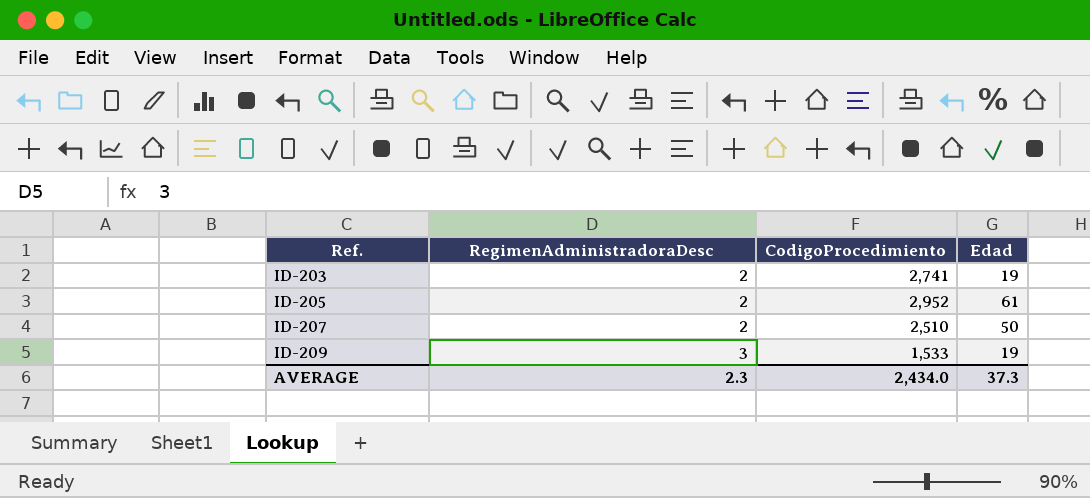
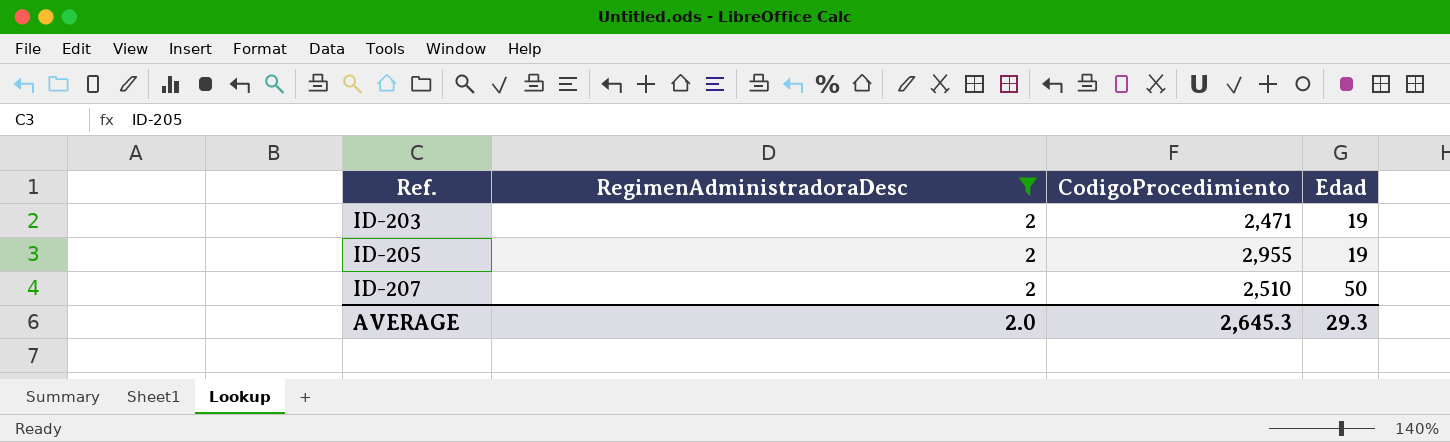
filter: none -> RegimenAdministradoraDesc = 2
ID-203 | CodigoProcedimiento: 2,741 -> 2,471
ID-205 | CodigoProcedimiento: 2,952 -> 2,955
ID-205 | Edad: 61 -> 19
AVERAGE | RegimenAdministradoraDesc: 2.3 -> 2.0
AVERAGE | CodigoProcedimiento: 2,434.0 -> 2,645.3
AVERAGE | Edad: 37.3 -> 29.3

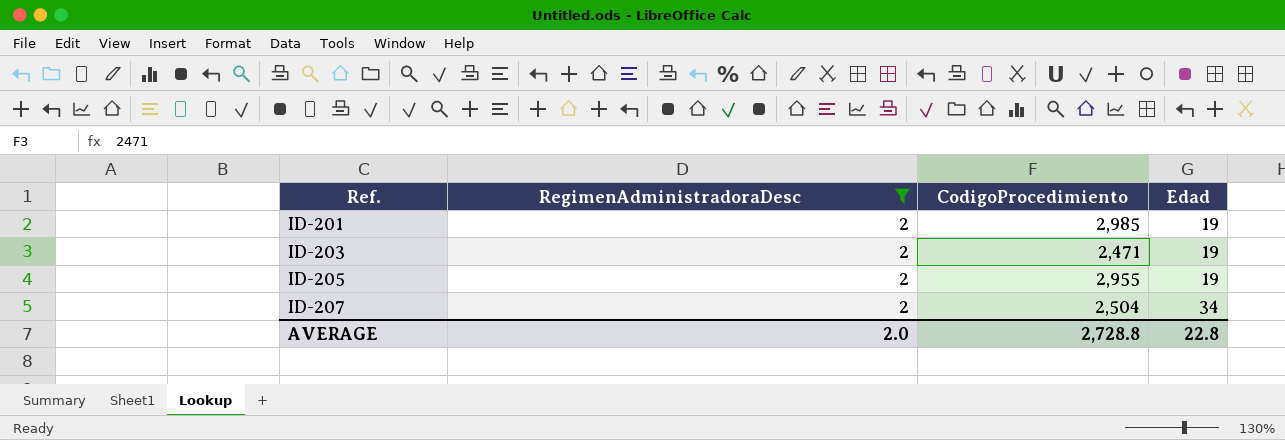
row ID-201: none -> 2 | 2,985 | 19
ID-207 | CodigoProcedimiento: 2,510 -> 2,504
ID-207 | Edad: 50 -> 34
AVERAGE | CodigoProcedimiento: 2,645.3 -> 2,728.8
AVERAGE | Edad: 29.3 -> 22.8

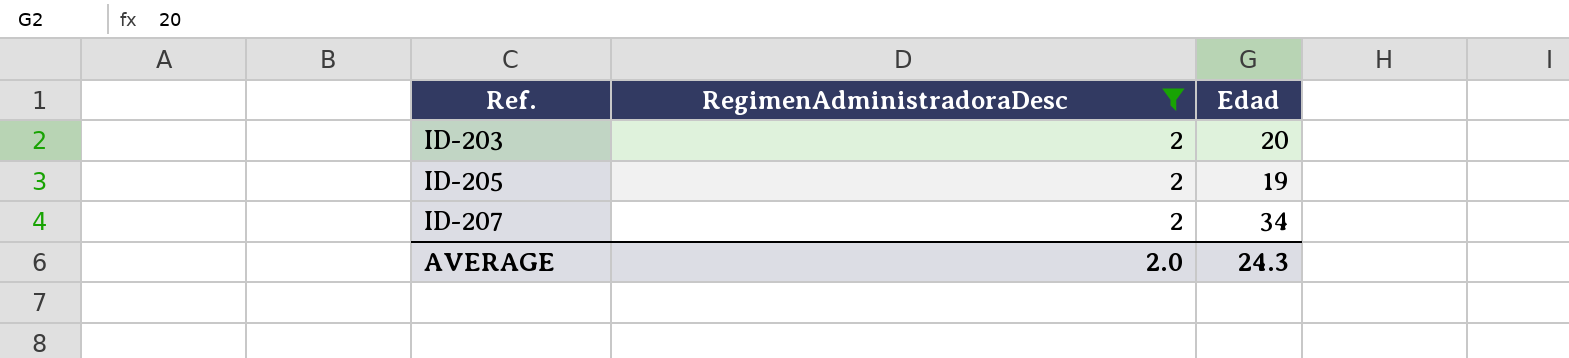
column CodigoProcedimiento | position: 3 -> none
row ID-201: 2 | 2,985 | 19 -> none
ID-203 | Edad: 19 -> 20
AVERAGE | Edad: 22.8 -> 24.3

